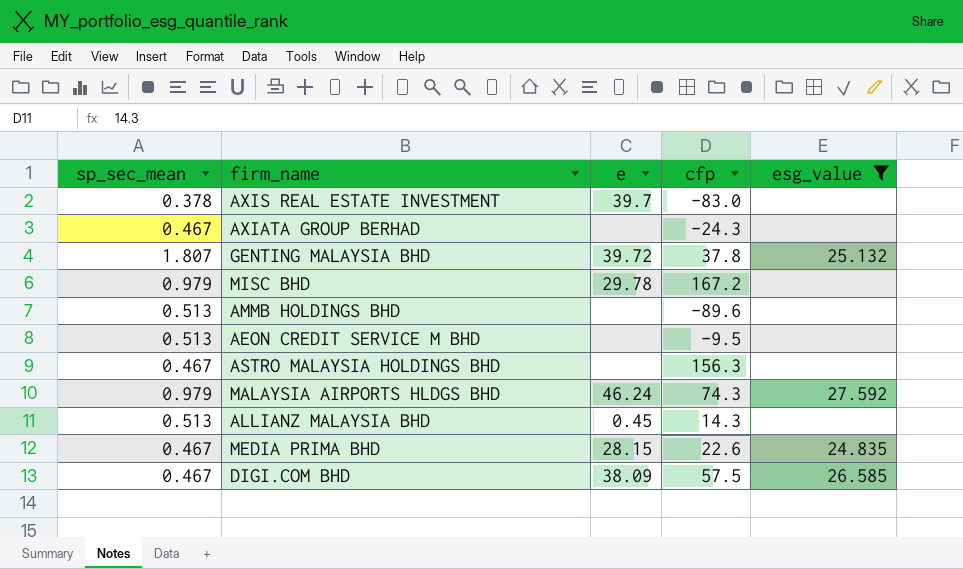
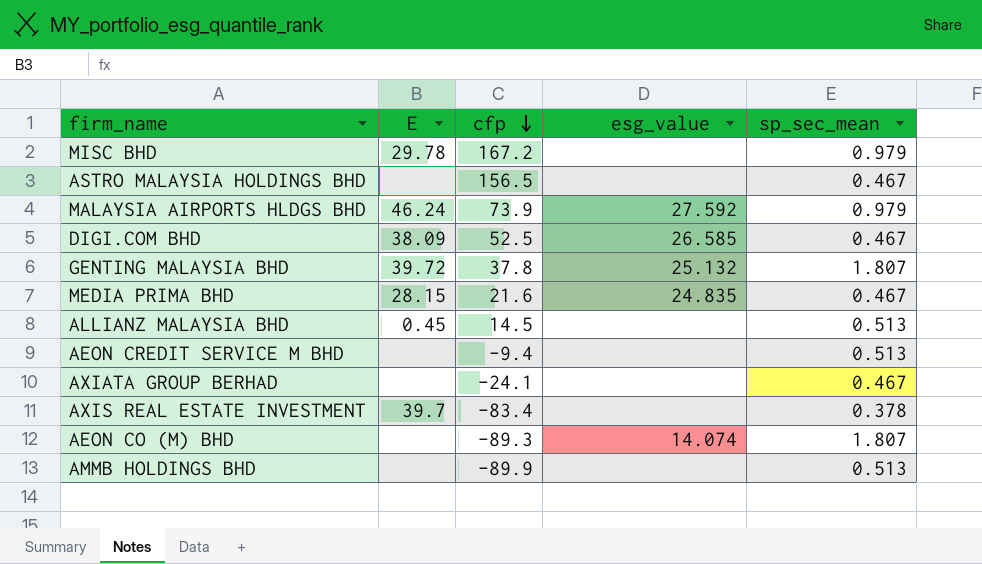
filter: esg_value != 14.074 -> none
row order: none -> cfp descending
column name: e -> E
column sp_sec_mean | position: 1 -> 5
ASTRO MALAYSIA HOLDINGS BHD | cfp: 156.3 -> 156.5
MALAYSIA AIRPORTS HLDGS BHD | cfp: 74.3 -> 73.9
DIGI.COM BHD | cfp: 57.5 -> 52.5
MEDIA PRIMA BHD | cfp: 22.6 -> 21.6
ALLIANZ MALAYSIA BHD | cfp: 14.3 -> 14.5
AEON CREDIT SERVICE M BHD | cfp: -9.5 -> -9.4
AXIATA GROUP BERHAD | cfp: -24.3 -> -24.1
AXIS REAL ESTATE INVESTMENT | cfp: -83.0 -> -83.4
AMMB HOLDINGS BHD | cfp: -89.6 -> -89.9

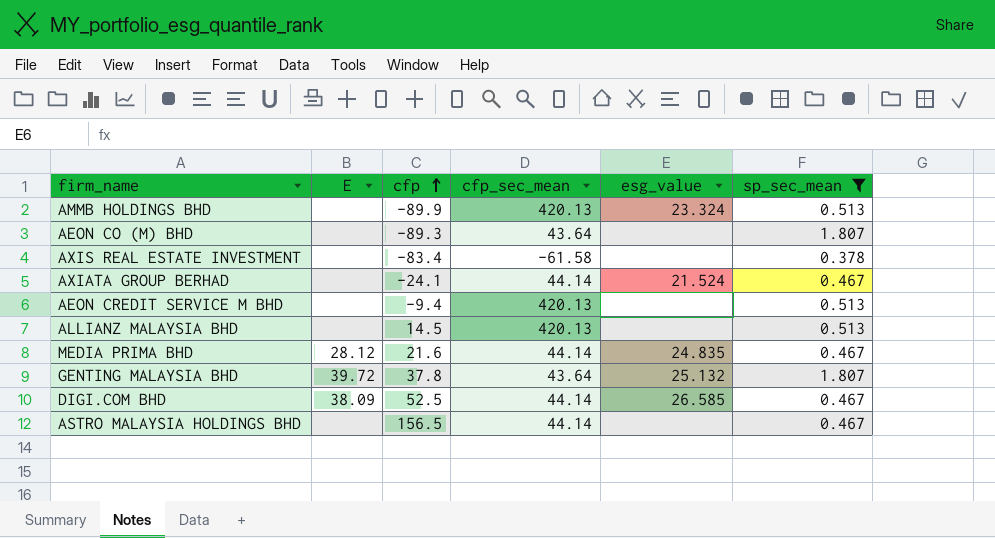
filter: none -> sp_sec_mean != 0.979
row order: cfp descending -> cfp ascending
column cfp_sec_mean | position: none -> 4
AMMB HOLDINGS BHD | esg_value: none -> 23.324
AEON CO (M) BHD | esg_value: 14.074 -> none
AXIS REAL ESTATE INVESTMENT | E: 39.7 -> none
AXIATA GROUP BERHAD | esg_value: none -> 21.524
ALLIANZ MALAYSIA BHD | E: 0.45 -> none
MEDIA PRIMA BHD | E: 28.15 -> 28.12

